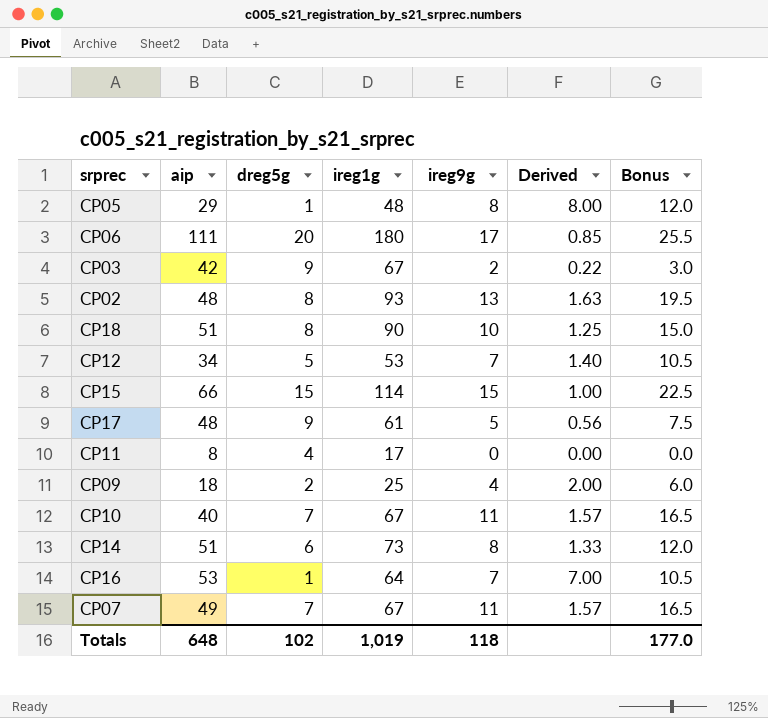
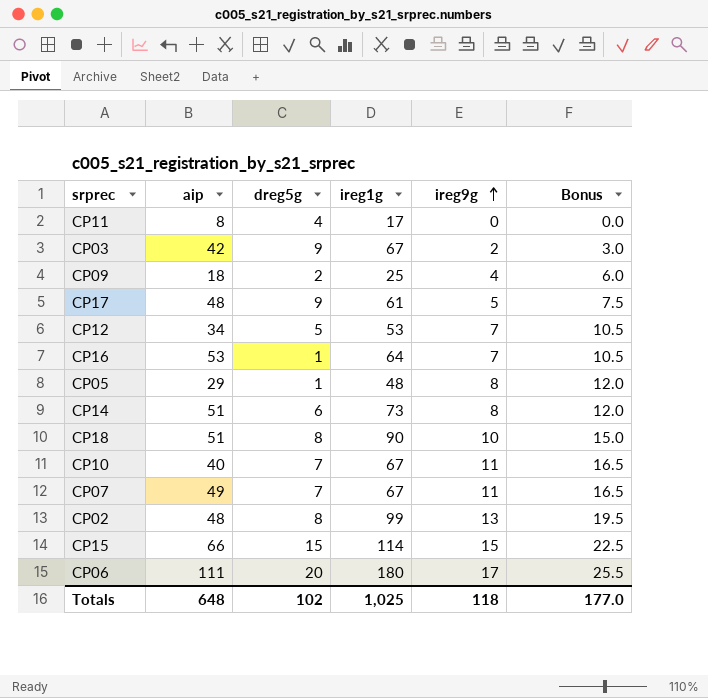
row order: none -> ireg9g ascending
column Derived | formula: [ireg9g] / [dreg5g] -> none
CP02 | ireg1g: 93 -> 99
Totals | ireg1g: 1,019 -> 1,025

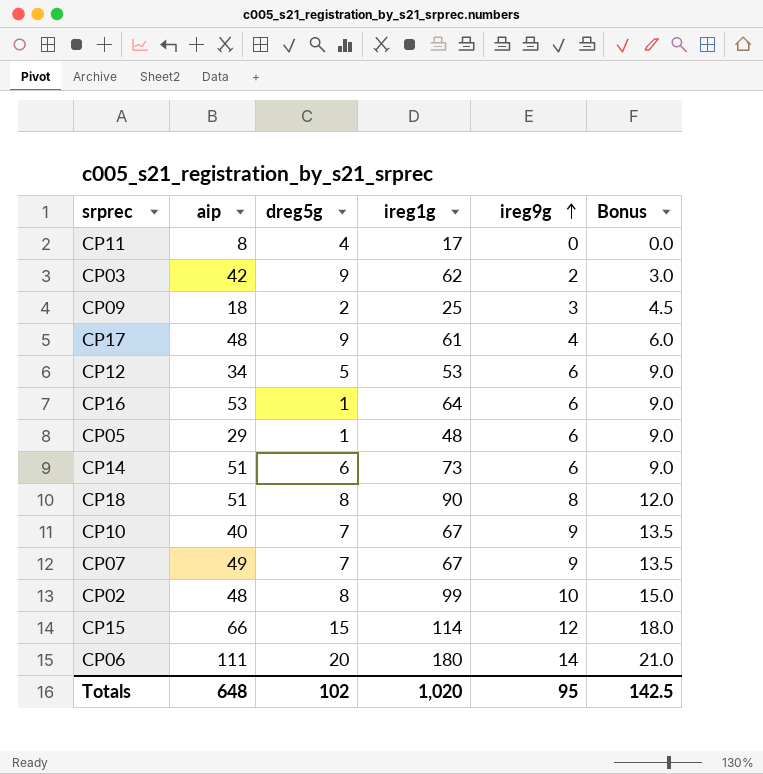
CP03 | ireg1g: 67 -> 62
CP09 | ireg9g: 4 -> 3
CP09 | Bonus: 6.0 -> 4.5
CP17 | ireg9g: 5 -> 4
CP17 | Bonus: 7.5 -> 6.0
CP12 | ireg9g: 7 -> 6
CP12 | Bonus: 10.5 -> 9.0
CP16 | ireg9g: 7 -> 6
CP16 | Bonus: 10.5 -> 9.0
CP05 | ireg9g: 8 -> 6
CP05 | Bonus: 12.0 -> 9.0
CP14 | ireg9g: 8 -> 6
CP14 | Bonus: 12.0 -> 9.0
CP18 | ireg9g: 10 -> 8
CP18 | Bonus: 15.0 -> 12.0
CP10 | ireg9g: 11 -> 9
CP10 | Bonus: 16.5 -> 13.5
CP07 | ireg9g: 11 -> 9
CP07 | Bonus: 16.5 -> 13.5
CP02 | ireg9g: 13 -> 10
CP02 | Bonus: 19.5 -> 15.0
CP15 | ireg9g: 15 -> 12
CP15 | Bonus: 22.5 -> 18.0
CP06 | ireg9g: 17 -> 14
CP06 | Bonus: 25.5 -> 21.0
Totals | ireg1g: 1,025 -> 1,020
Totals | ireg9g: 118 -> 95
Totals | Bonus: 177.0 -> 142.5

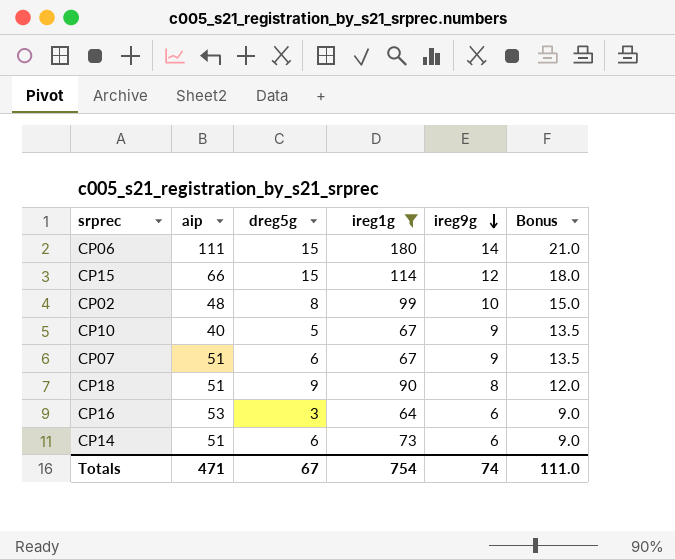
filter: none -> ireg1g >= 64
row order: ireg9g ascending -> ireg9g descending
CP06 | dreg5g: 20 -> 15
CP10 | dreg5g: 7 -> 5
CP07 | aip: 49 -> 51
CP07 | dreg5g: 7 -> 6
CP18 | dreg5g: 8 -> 9
CP16 | dreg5g: 1 -> 3
Totals | aip: 648 -> 471
Totals | dreg5g: 102 -> 67
Totals | ireg1g: 1,020 -> 754
Totals | ireg9g: 95 -> 74
Totals | Bonus: 142.5 -> 111.0

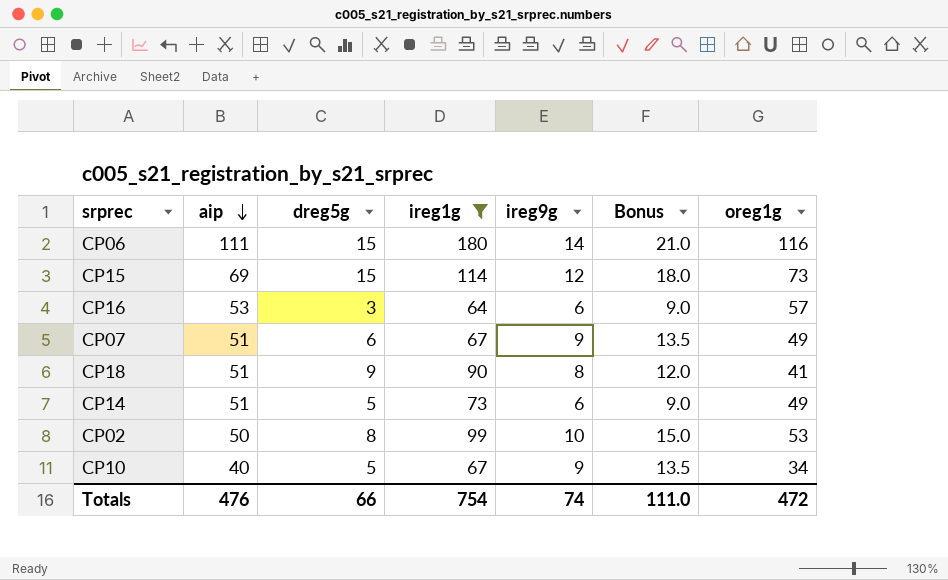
row order: ireg9g descending -> aip descending
column oreg1g | position: none -> 7
CP15 | aip: 66 -> 69
CP14 | dreg5g: 6 -> 5
CP02 | aip: 48 -> 50
Totals | aip: 471 -> 476
Totals | dreg5g: 67 -> 66

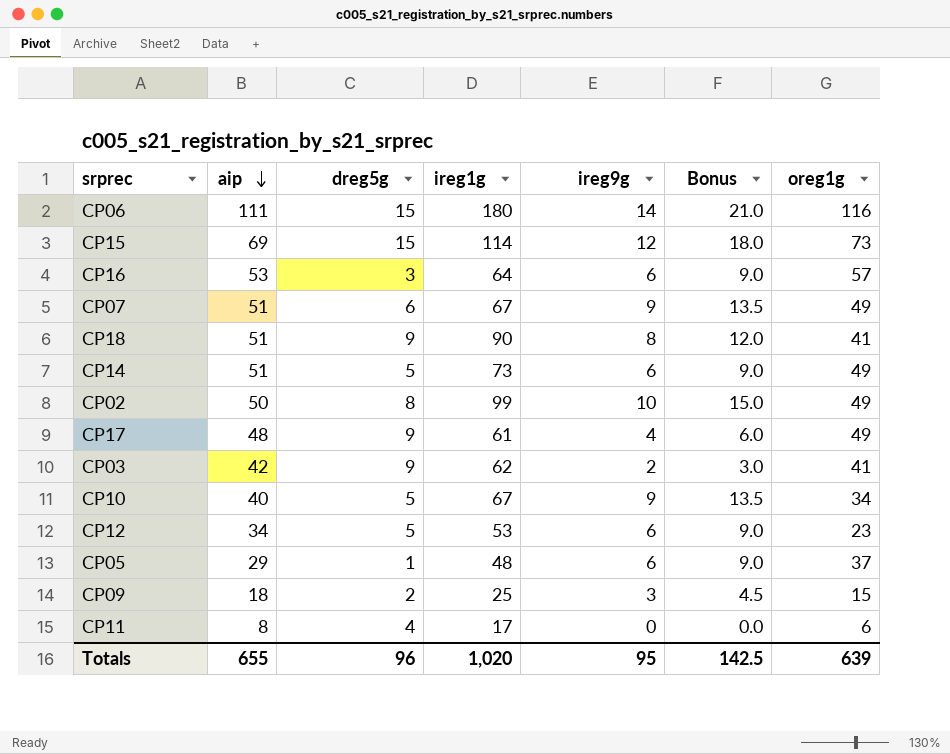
filter: ireg1g >= 64 -> none
CP02 | oreg1g: 53 -> 49
Totals | aip: 476 -> 655
Totals | dreg5g: 66 -> 96
Totals | ireg1g: 754 -> 1,020
Totals | ireg9g: 74 -> 95
Totals | Bonus: 111.0 -> 142.5
Totals | oreg1g: 472 -> 639

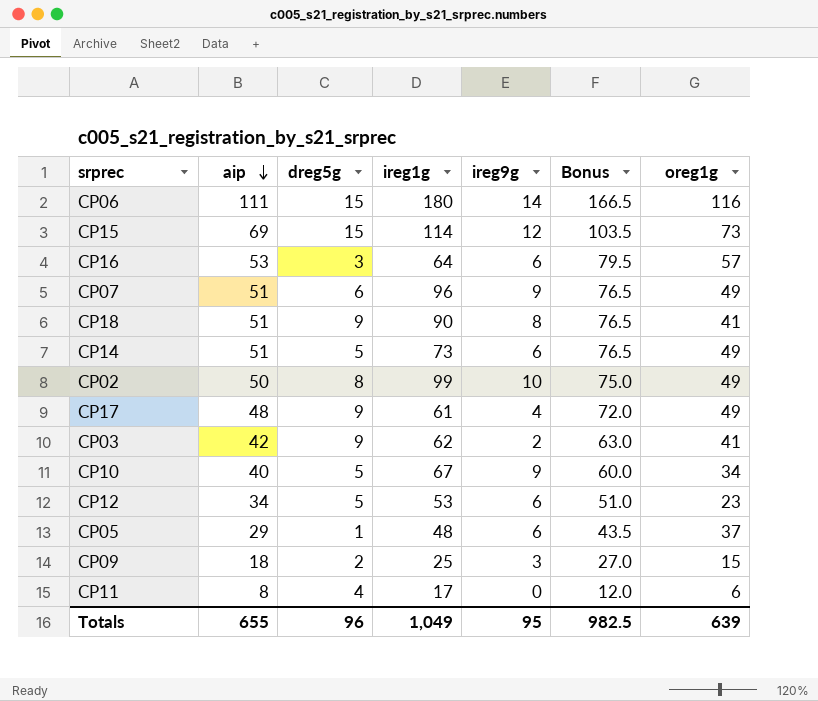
column Bonus | formula: [ireg9g] * 1.5 -> [aip] * 1.5
CP07 | ireg1g: 67 -> 96
Totals | ireg1g: 1,020 -> 1,049
Totals | Bonus: 142.5 -> 982.5

